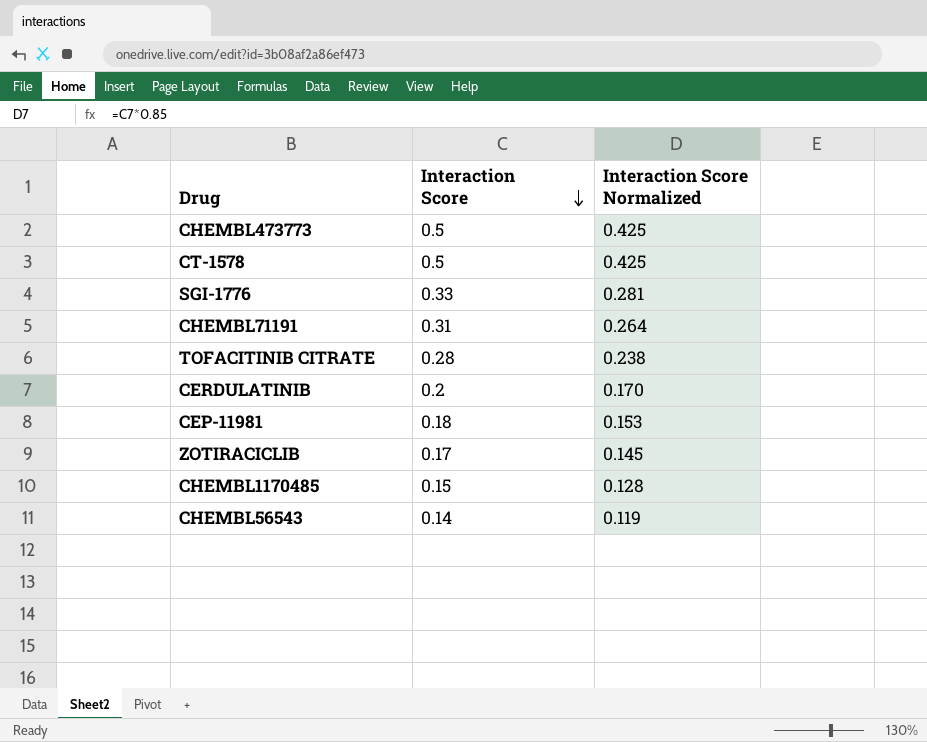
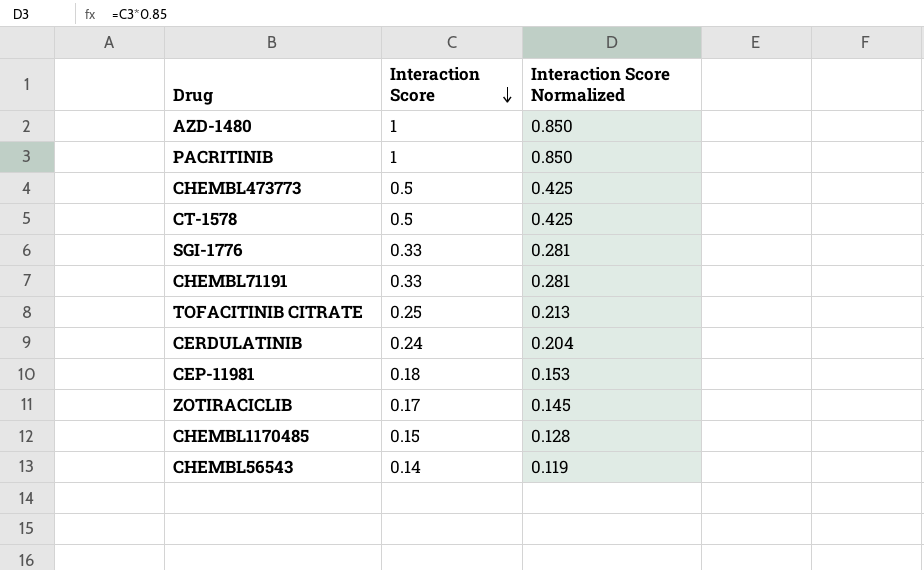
row AZD-1480: none -> 1 | 0.850
row PACRITINIB: none -> 1 | 0.850
CHEMBL71191 | Interaction Score: 0.31 -> 0.33
CHEMBL71191 | Interaction Score Normalized: 0.264 -> 0.281
TOFACITINIB CITRATE | Interaction Score: 0.28 -> 0.25
TOFACITINIB CITRATE | Interaction Score Normalized: 0.238 -> 0.213
CERDULATINIB | Interaction Score: 0.2 -> 0.24
CERDULATINIB | Interaction Score Normalized: 0.170 -> 0.204

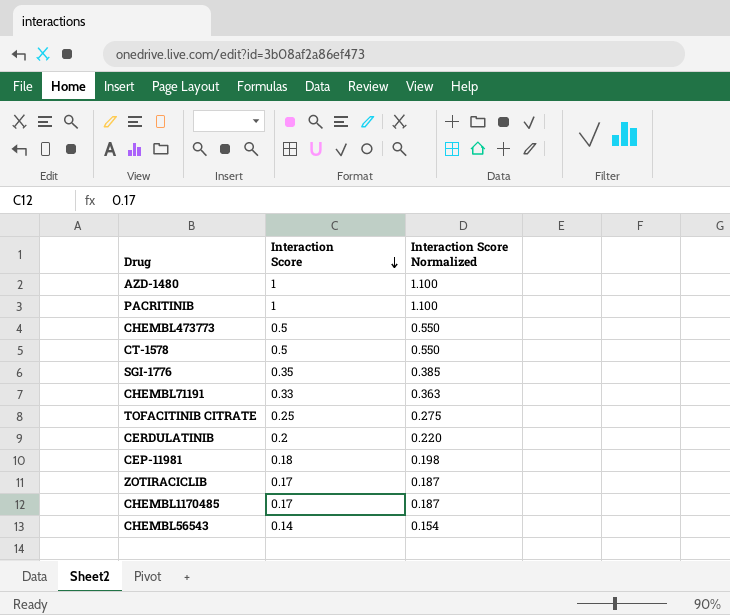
column Interaction Score Normalized | formula: [Interaction Score] * 0.85 -> [Interaction Score] * 1.1
SGI-1776 | Interaction Score: 0.33 -> 0.35
CERDULATINIB | Interaction Score: 0.24 -> 0.2
CHEMBL1170485 | Interaction Score: 0.15 -> 0.17

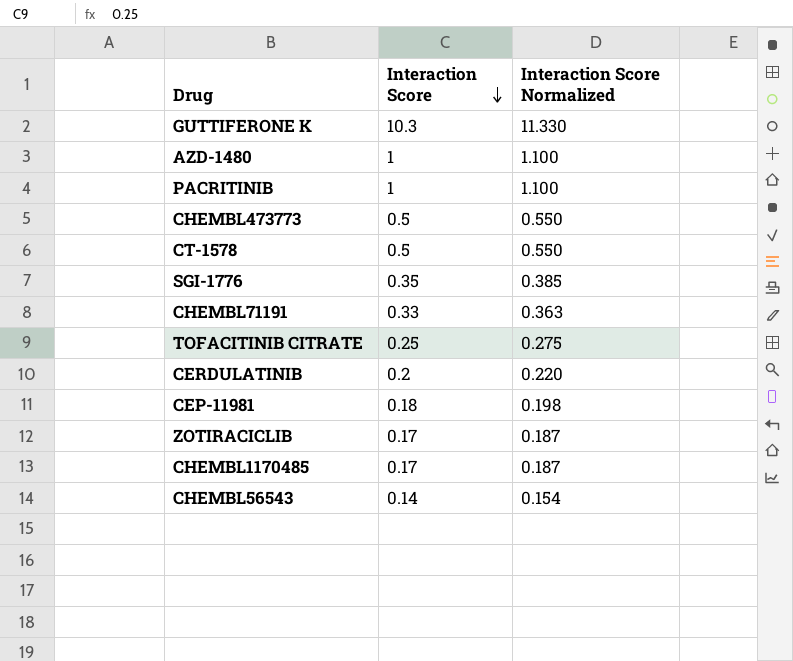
row GUTTIFERONE K: none -> 10.3 | 11.330

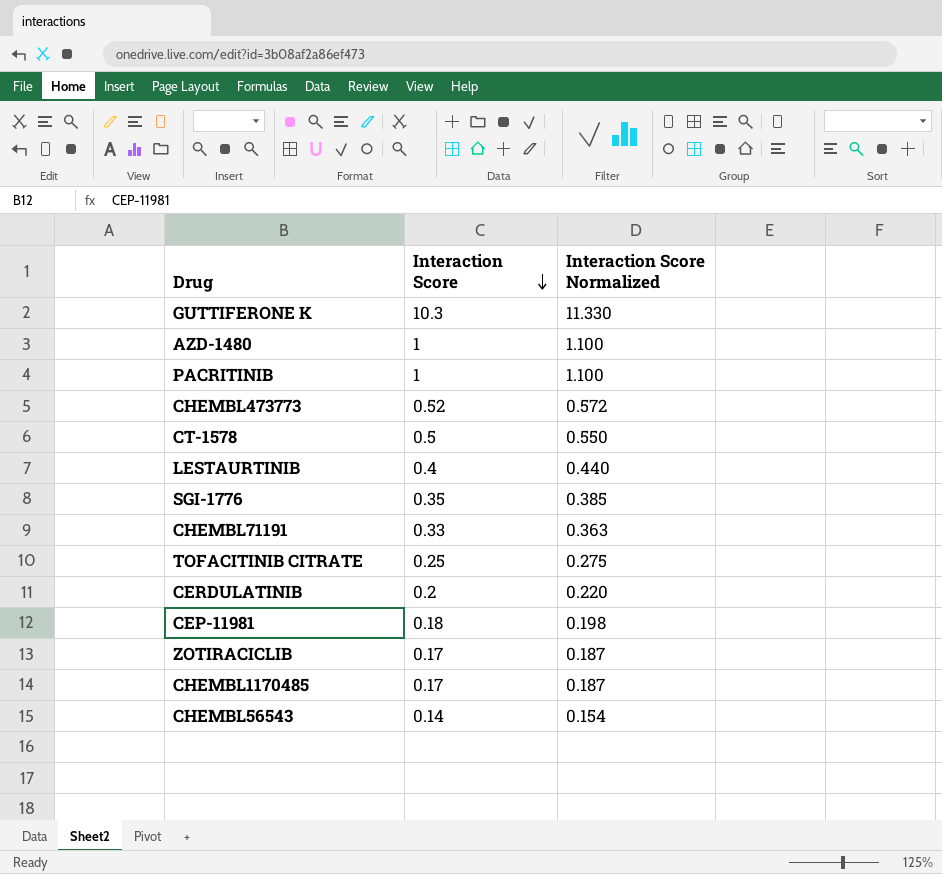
CHEMBL473773 | Interaction Score: 0.5 -> 0.52
CHEMBL473773 | Interaction Score Normalized: 0.550 -> 0.572
row LESTAURTINIB: none -> 0.4 | 0.440

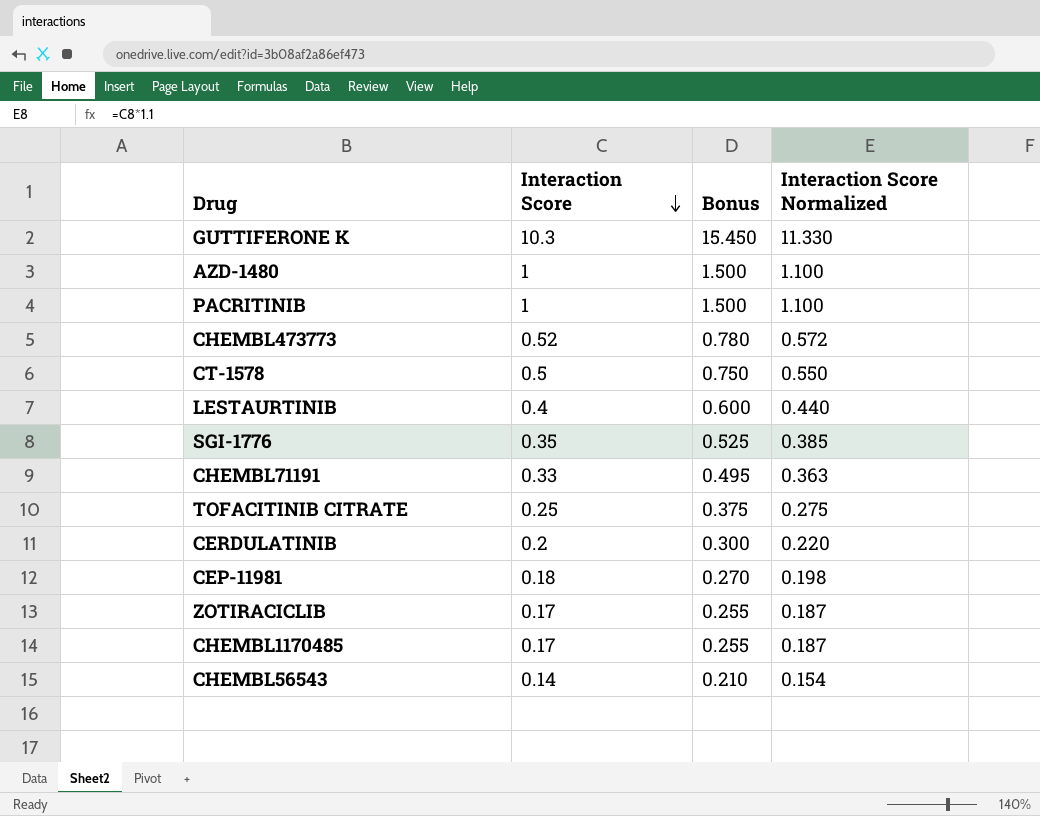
column Bonus | formula: none -> [Interaction Score] * 1.5

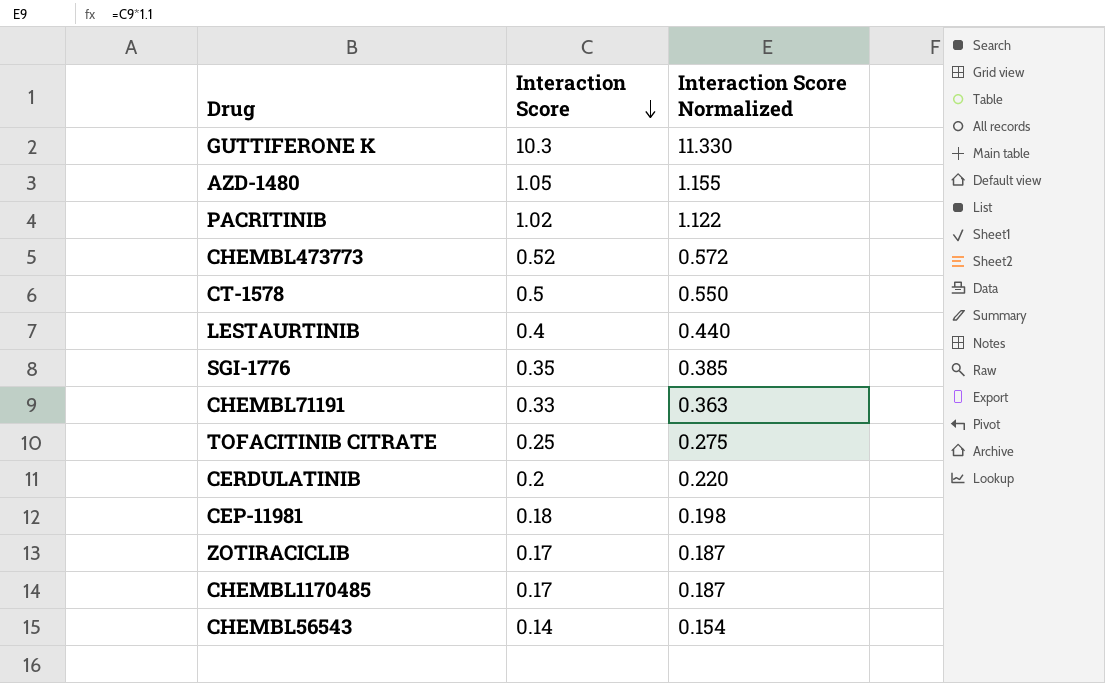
column Bonus | formula: [Interaction Score] * 1.5 -> none
AZD-1480 | Interaction Score: 1 -> 1.05
AZD-1480 | Interaction Score Normalized: 1.100 -> 1.155
PACRITINIB | Interaction Score: 1 -> 1.02
PACRITINIB | Interaction Score Normalized: 1.100 -> 1.122

